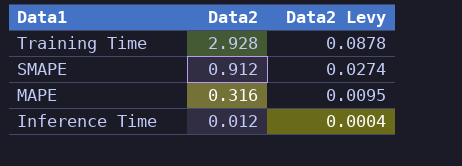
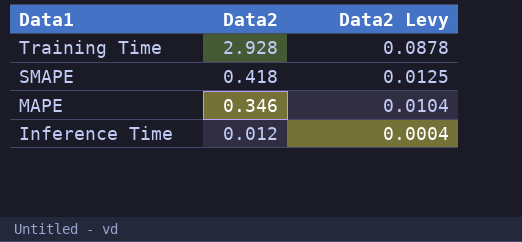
SMAPE | Data2: 0.912 -> 0.418
SMAPE | Data2 Levy: 0.0274 -> 0.0125
MAPE | Data2: 0.316 -> 0.346
MAPE | Data2 Levy: 0.0095 -> 0.0104

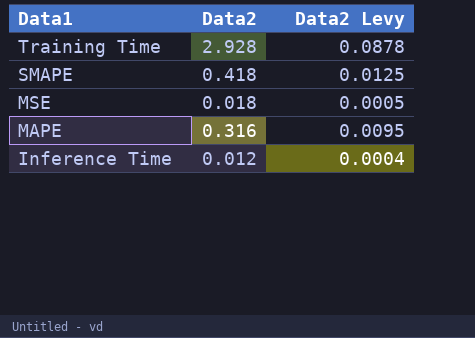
row MSE: none -> 0.018 | 0.0005
MAPE | Data2: 0.346 -> 0.316
MAPE | Data2 Levy: 0.0104 -> 0.0095

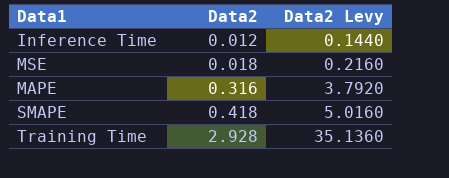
row order: Data1 descending -> Data2 ascending
column Data2 Levy | formula: [Data2] * 0.03 -> [Data2] * 12

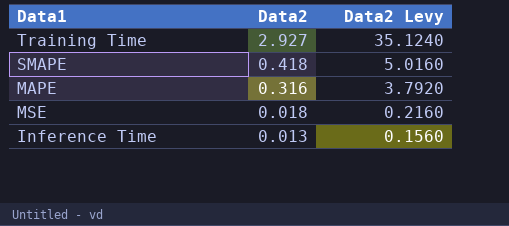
row order: Data2 ascending -> Data2 descending
Training Time | Data2: 2.928 -> 2.927
Training Time | Data2 Levy: 35.1360 -> 35.1240
Inference Time | Data2: 0.012 -> 0.013
Inference Time | Data2 Levy: 0.1440 -> 0.1560

